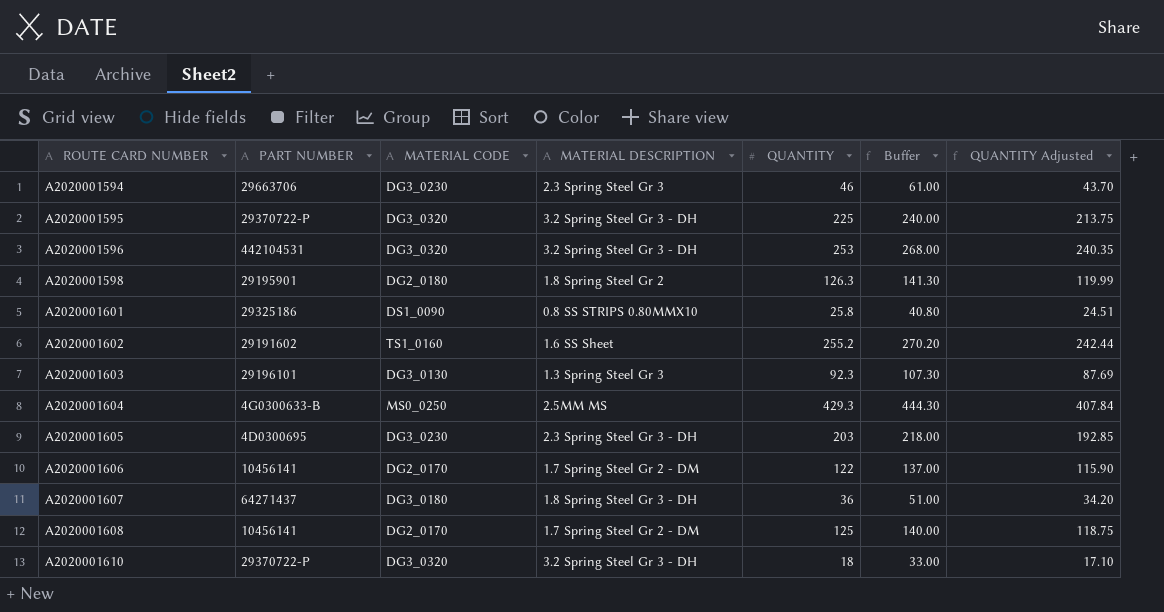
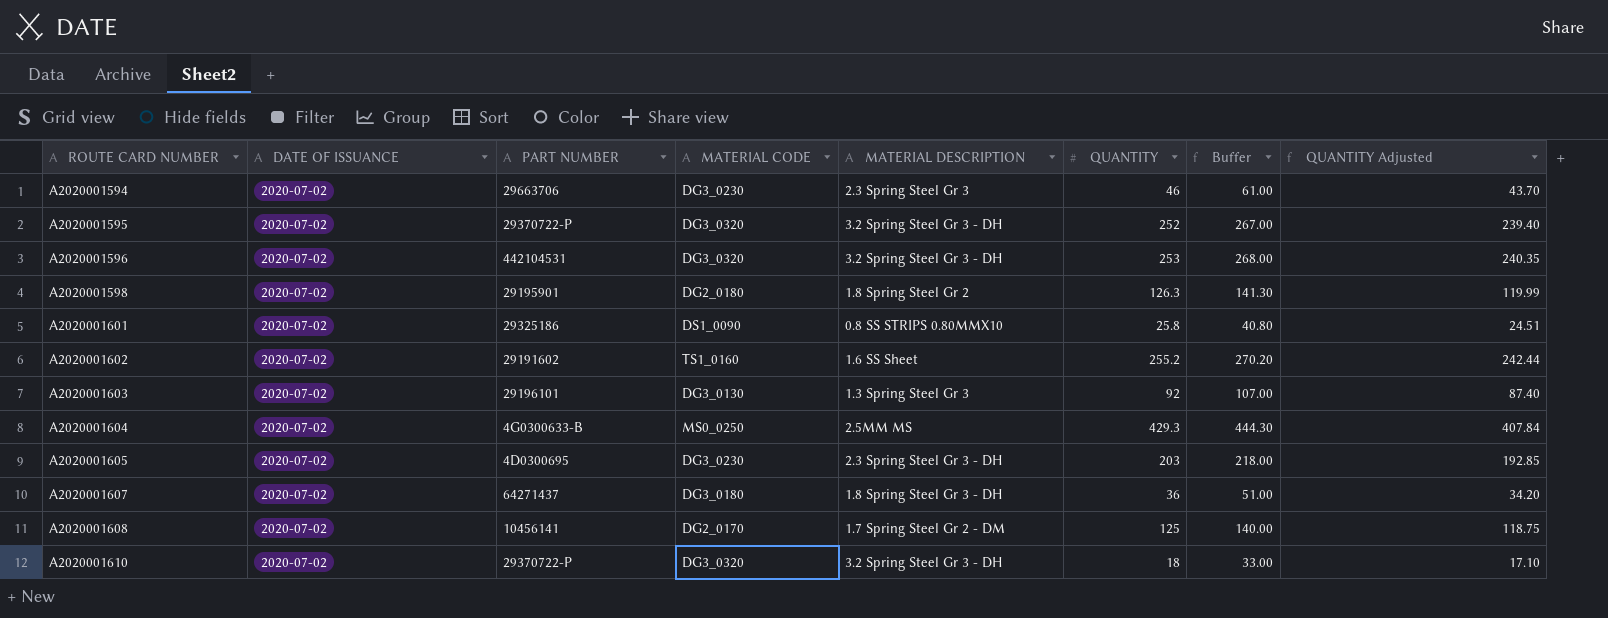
column DATE OF ISSUANCE | position: none -> 2
row A2020001606: 10456141 | DG2_0170 | 1.7 Spring Steel Gr 2 - DM | 122 | 137.00 | 115.90 -> none
A2020001595 | QUANTITY: 225 -> 252
A2020001595 | Buffer: 240.00 -> 267.00
A2020001595 | QUANTITY Adjusted: 213.75 -> 239.40
A2020001603 | QUANTITY: 92.3 -> 92
A2020001603 | Buffer: 107.30 -> 107.00
A2020001603 | QUANTITY Adjusted: 87.69 -> 87.40

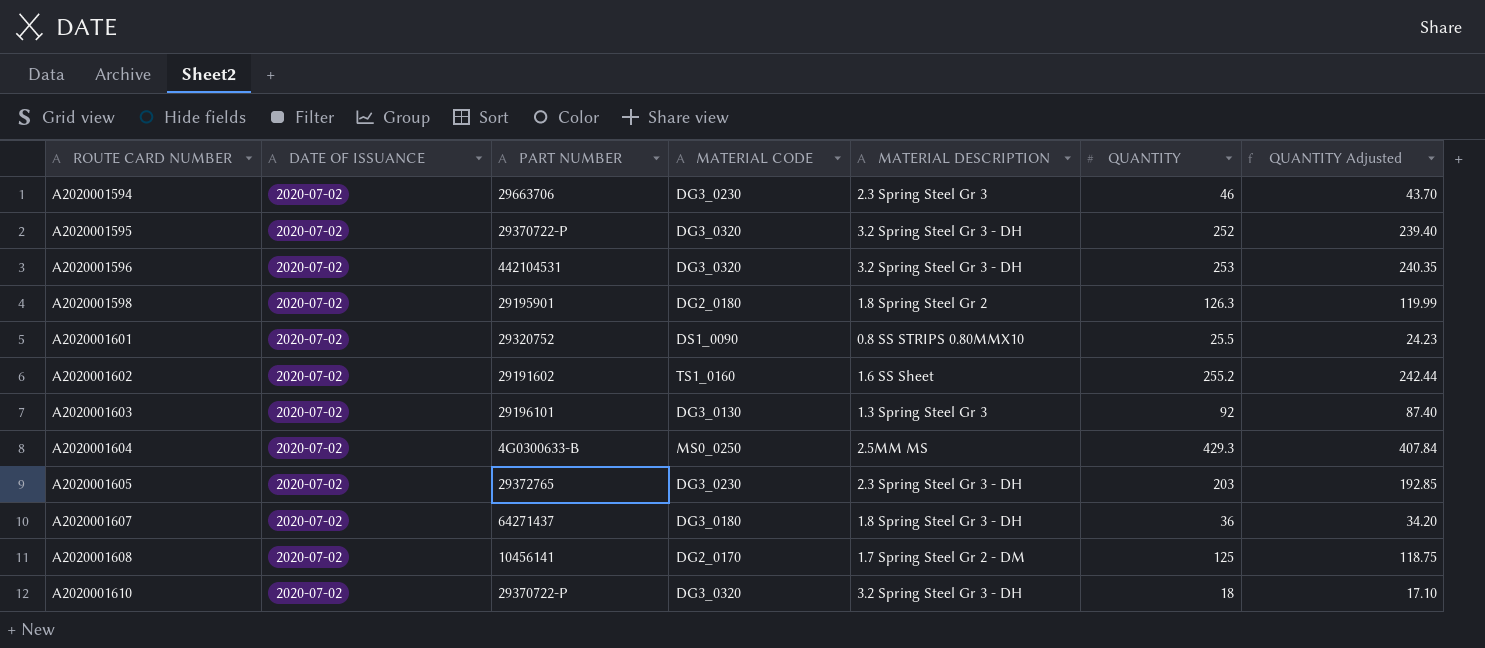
column Buffer | formula: [QUANTITY] + 15 -> none
A2020001601 | PART NUMBER: 29325186 -> 29320752
A2020001601 | QUANTITY: 25.8 -> 25.5
A2020001601 | QUANTITY Adjusted: 24.51 -> 24.23
A2020001605 | PART NUMBER: 4D0300695 -> 29372765

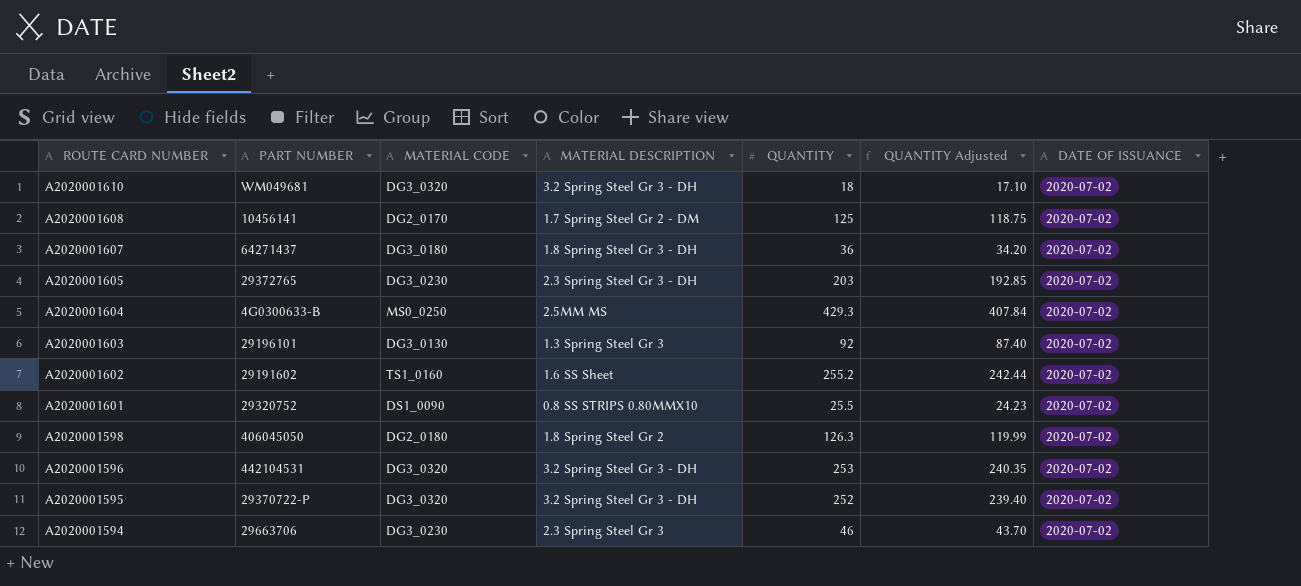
row order: ROUTE CARD NUMBER ascending -> ROUTE CARD NUMBER descending
column DATE OF ISSUANCE | position: 2 -> 7
A2020001610 | PART NUMBER: 29370722-P -> WM049681
A2020001598 | PART NUMBER: 29195901 -> 406045050

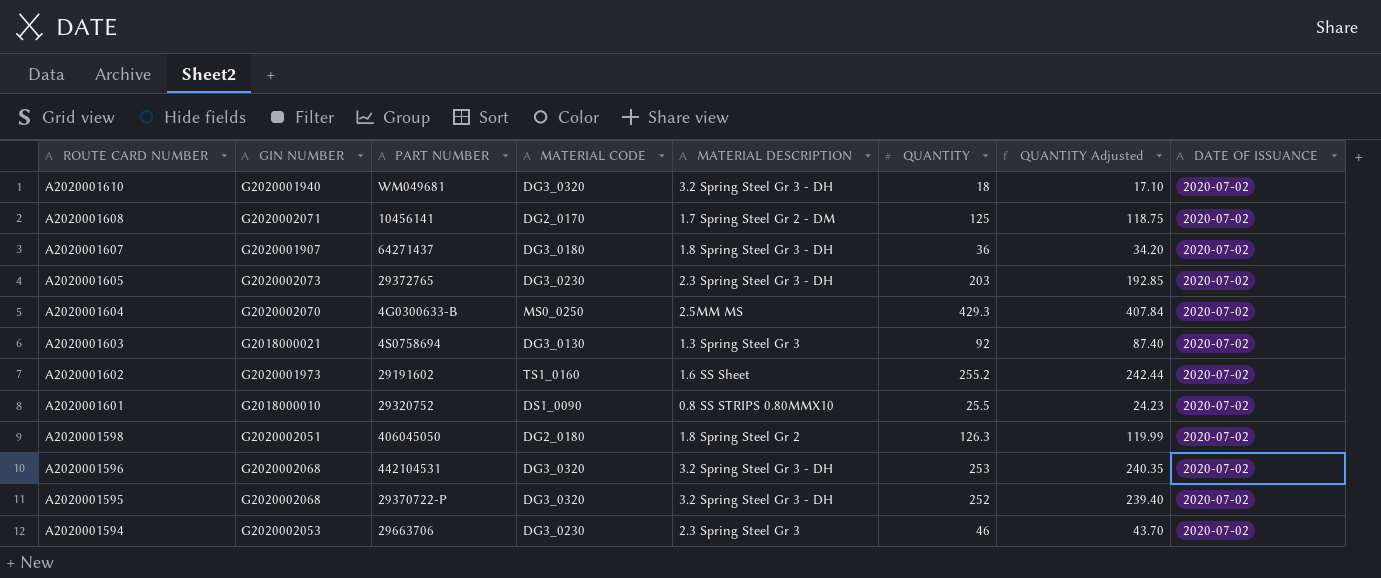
column GIN NUMBER | position: none -> 2
A2020001603 | PART NUMBER: 29196101 -> 4S0758694

